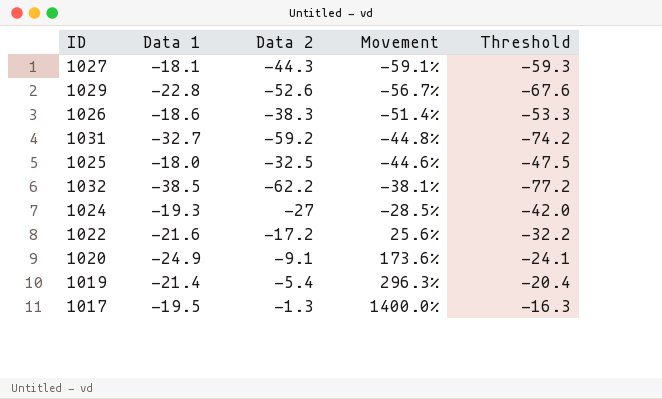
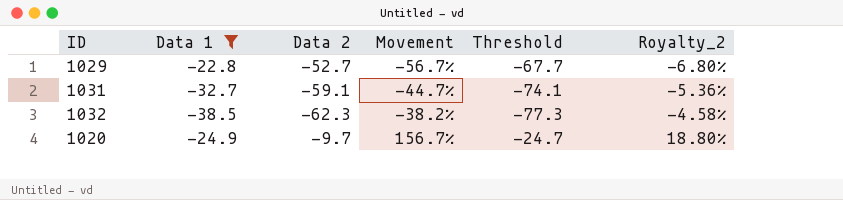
filter: none -> Data 1 <= -22.8
column Royalty_2 | formula: none -> [Movement] * 0.12
1029 | Data 2: -52.6 -> -52.7
1029 | Threshold: -67.6 -> -67.7
1031 | Data 2: -59.2 -> -59.1
1031 | Movement: -44.8% -> -44.7%
1031 | Threshold: -74.2 -> -74.1
1032 | Data 2: -62.2 -> -62.3
1032 | Movement: -38.1% -> -38.2%
1032 | Threshold: -77.2 -> -77.3
1020 | Data 2: -9.1 -> -9.7
1020 | Movement: 173.6% -> 156.7%
1020 | Threshold: -24.1 -> -24.7

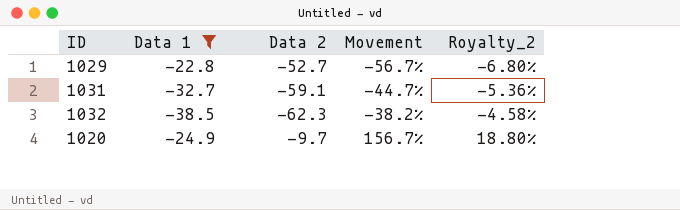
column Threshold | formula: [Data 2] - 15 -> none

